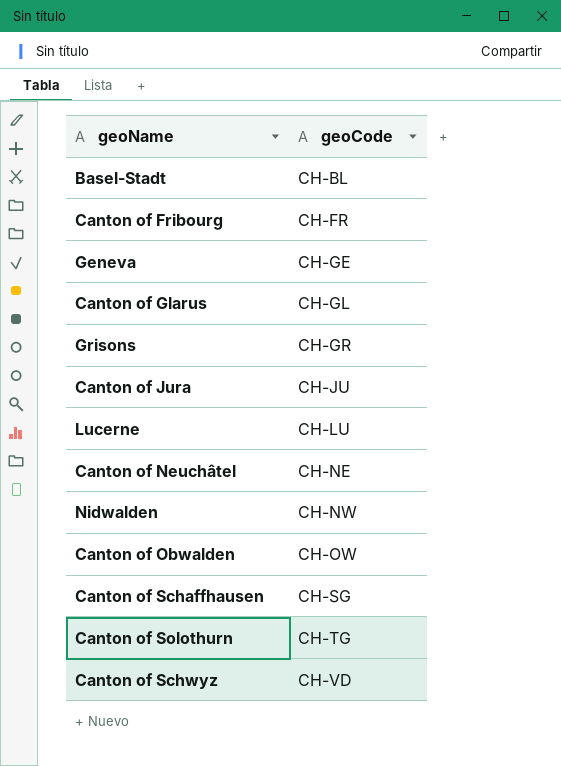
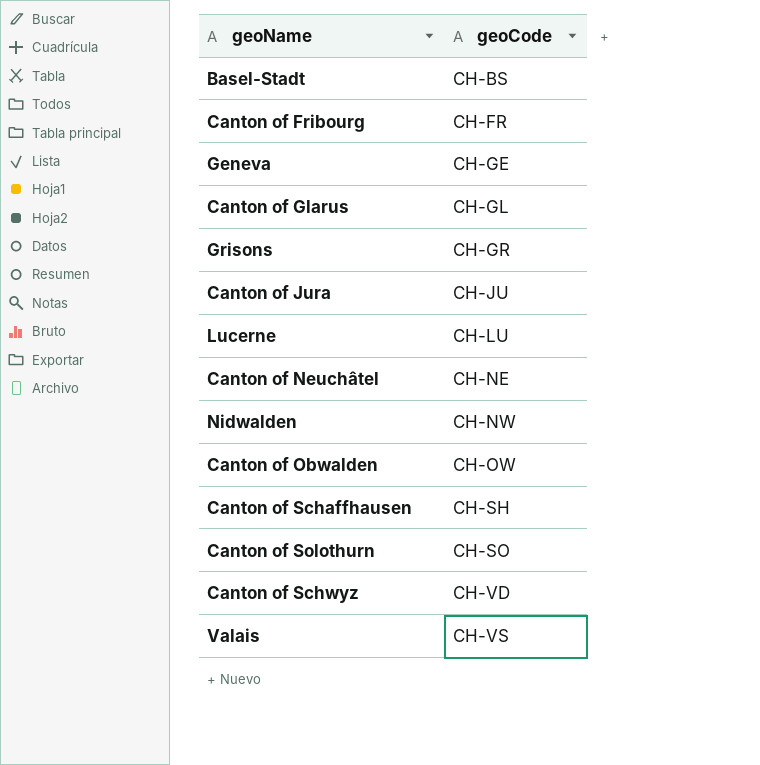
Basel-Stadt | geoCode: CH-BL -> CH-BS
Canton of Schaffhausen | geoCode: CH-SG -> CH-SH
Canton of Solothurn | geoCode: CH-TG -> CH-SO
row Valais: none -> CH-VS

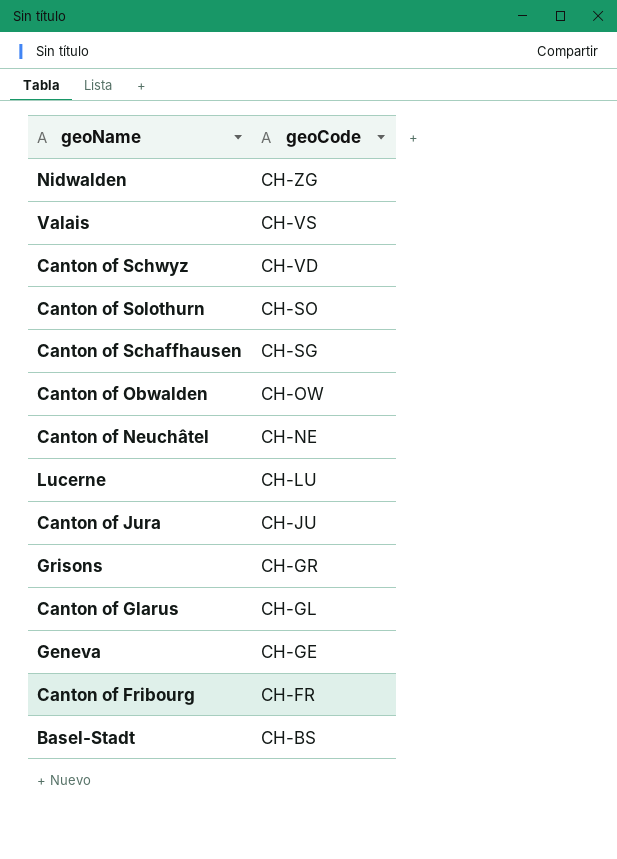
row order: geoCode ascending -> geoCode descending
Nidwalden | geoCode: CH-NW -> CH-ZG
Canton of Schaffhausen | geoCode: CH-SH -> CH-SG

